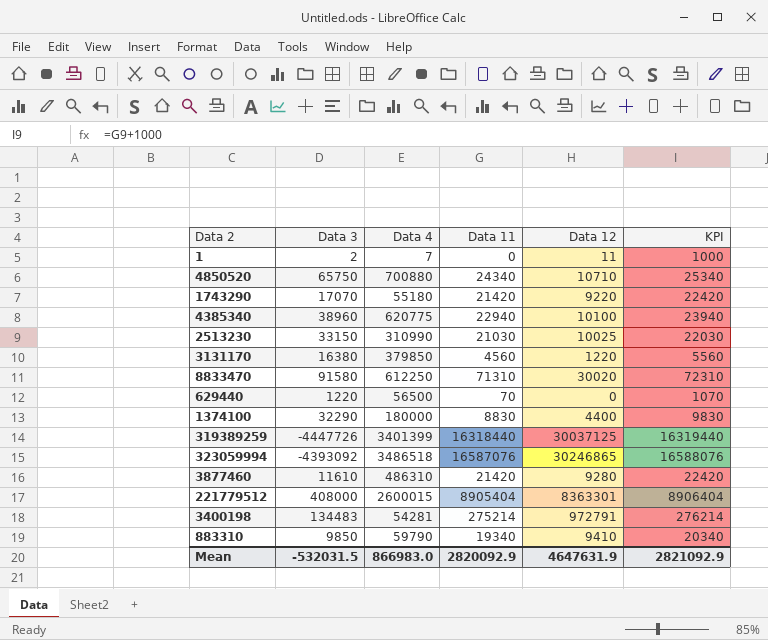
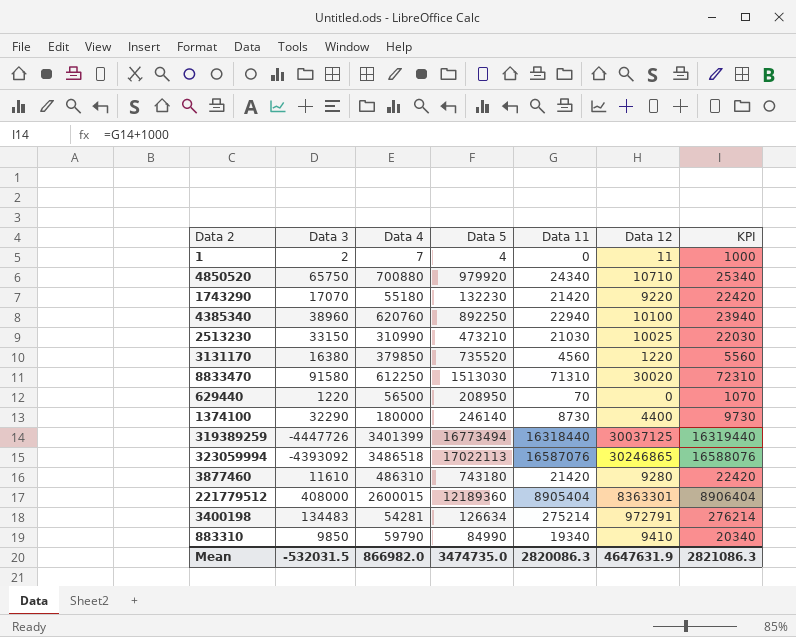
column Data 5 | position: none -> 4
4385340 | Data 4: 620775 -> 620760
1374100 | Data 11: 8830 -> 8730
1374100 | KPI: 9830 -> 9730
Mean | Data 4: 866983.0 -> 866982.0
Mean | Data 11: 2820092.9 -> 2820086.3
Mean | KPI: 2821092.9 -> 2821086.3

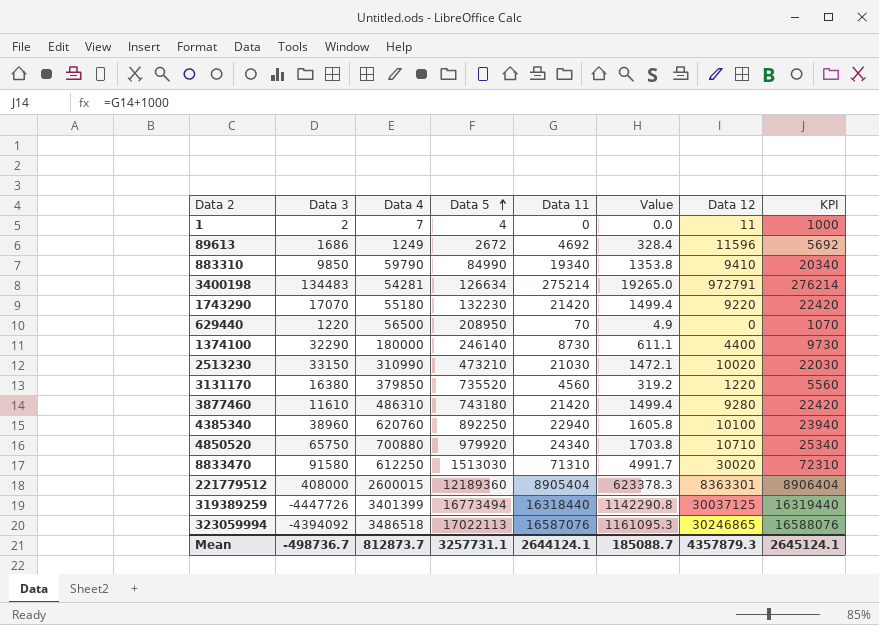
row order: none -> Data 5 ascending
column Value | formula: none -> [Data 11] * 0.07
row 89613: none -> 1686 | 1249 | 2672 | 4692 | 328.4 | 11596 | 5692
2513230 | Data 12: 10025 -> 10020
323059994 | Data 3: -4393092 -> -4394092
Mean | Data 3: -532031.5 -> -498736.7
Mean | Data 4: 866982.0 -> 812873.7
Mean | Data 5: 3474735.0 -> 3257731.1
Mean | Data 11: 2820086.3 -> 2644124.1
Mean | Data 12: 4647631.9 -> 4357879.3
Mean | KPI: 2821086.3 -> 2645124.1

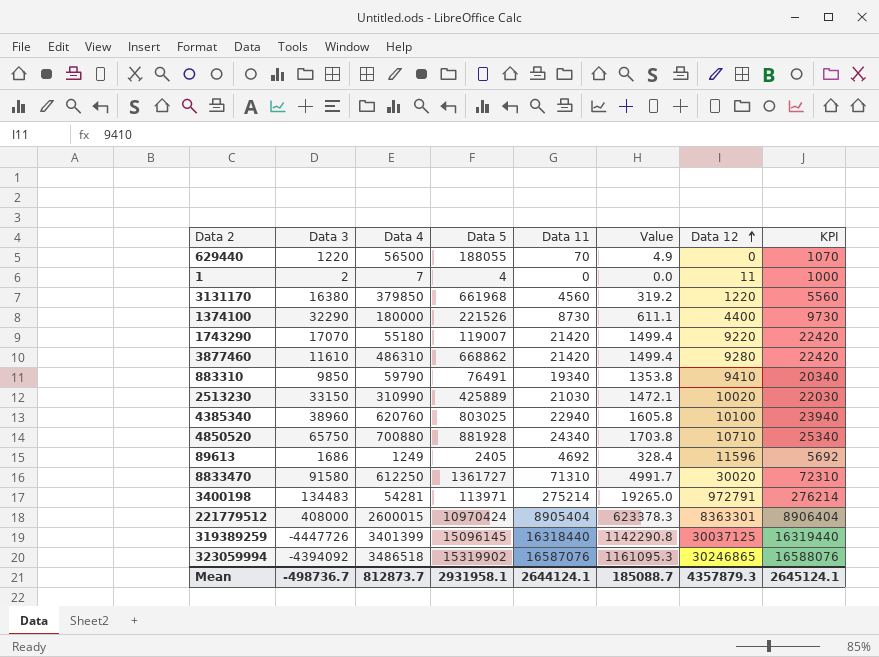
row order: Data 5 ascending -> Data 12 ascending
629440 | Data 5: 208950 -> 188055
3131170 | Data 5: 735520 -> 661968
1374100 | Data 5: 246140 -> 221526
1743290 | Data 5: 132230 -> 119007
3877460 | Data 5: 743180 -> 668862
883310 | Data 5: 84990 -> 76491
2513230 | Data 5: 473210 -> 425889
4385340 | Data 5: 892250 -> 803025
4850520 | Data 5: 979920 -> 881928
89613 | Data 5: 2672 -> 2405
8833470 | Data 5: 1513030 -> 1361727
3400198 | Data 5: 126634 -> 113971
221779512 | Data 5: 12189360 -> 10970424
319389259 | Data 5: 16773494 -> 15096145
323059994 | Data 5: 17022113 -> 15319902
Mean | Data 5: 3257731.1 -> 2931958.1

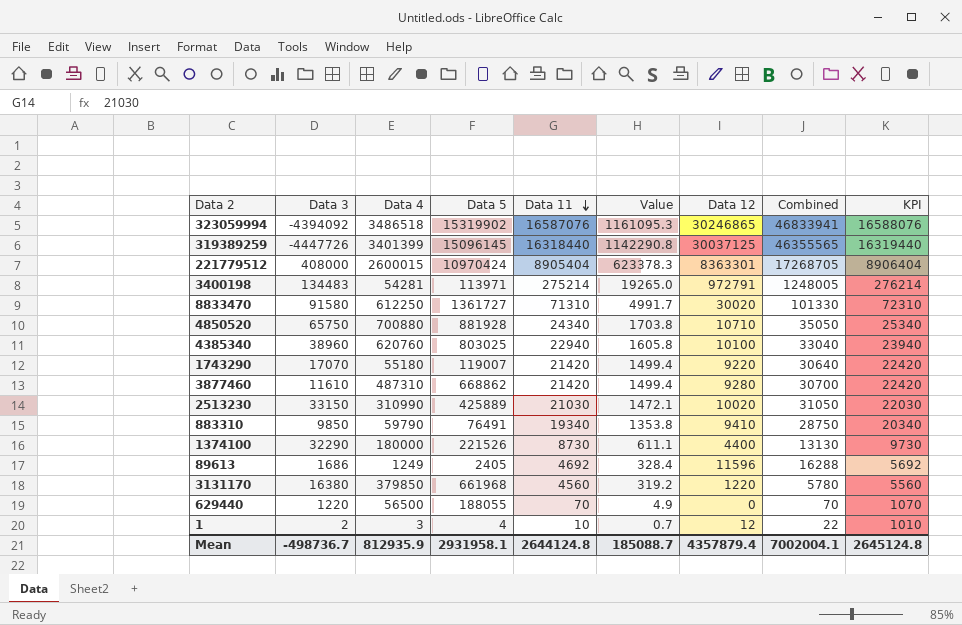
row order: Data 12 ascending -> Data 11 descending
column Combined | formula: none -> [Data 11] + [Data 12]
3877460 | Data 4: 486310 -> 487310
1 | Data 4: 7 -> 3
1 | Data 11: 0 -> 10
1 | Value: 0.0 -> 0.7
1 | Data 12: 11 -> 12
1 | KPI: 1000 -> 1010
Mean | Data 4: 812873.7 -> 812935.9
Mean | Data 11: 2644124.1 -> 2644124.8
Mean | Data 12: 4357879.3 -> 4357879.4
Mean | KPI: 2645124.1 -> 2645124.8

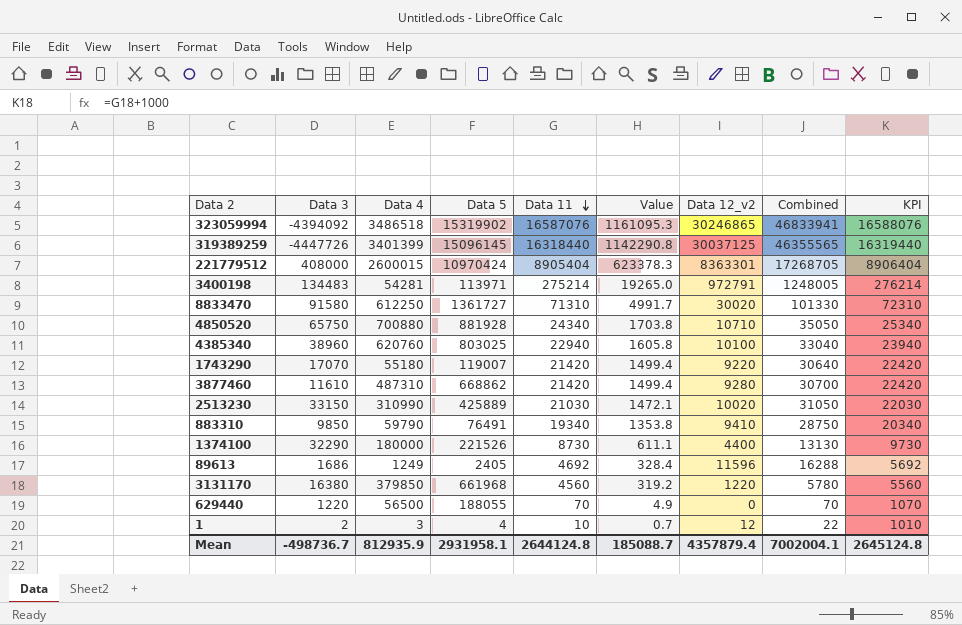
column name: Data 12 -> Data 12_v2

